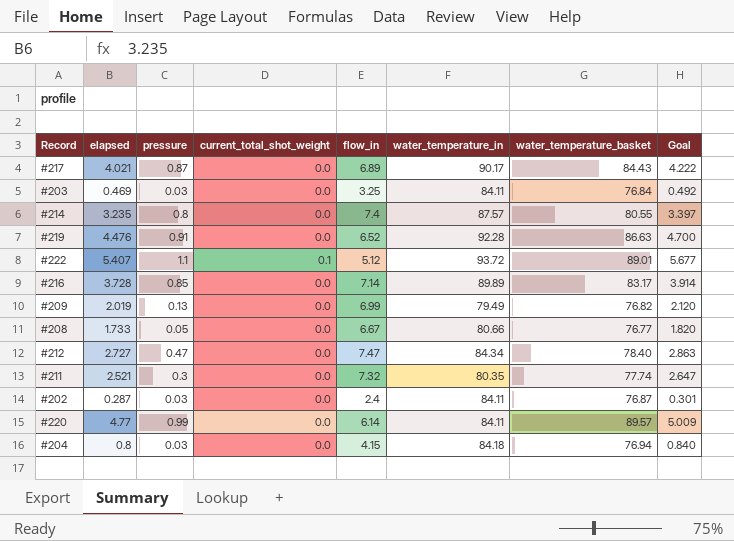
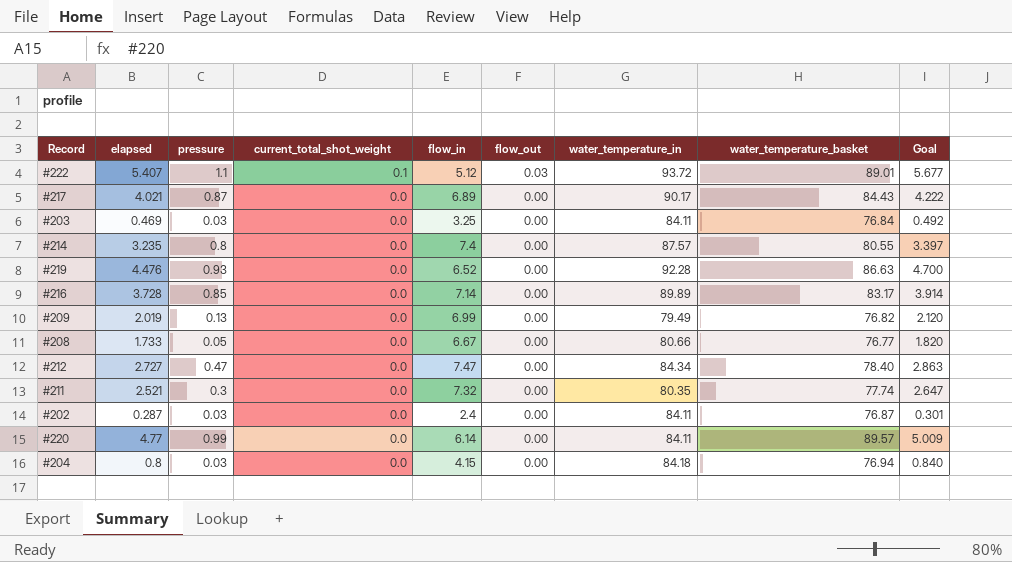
row order: none -> current_total_shot_weight descending
column flow_out | position: none -> 6
#219 | pressure: 0.91 -> 0.93

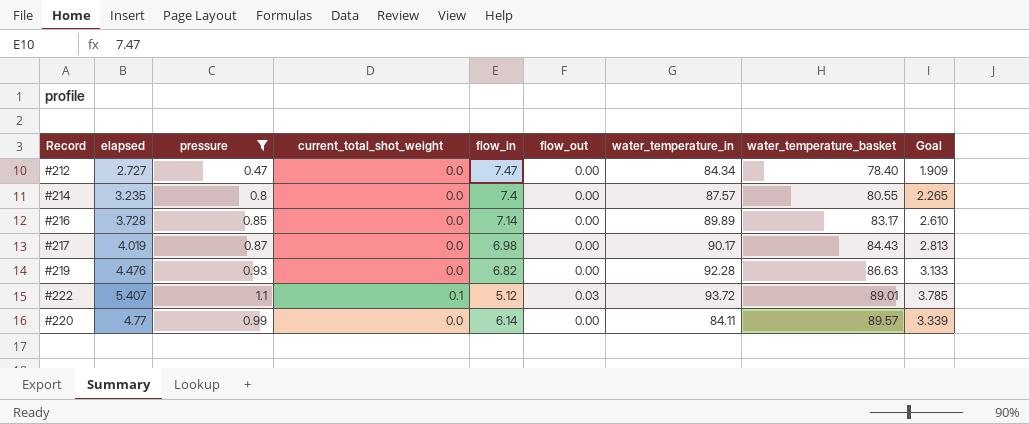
filter: none -> pressure >= 0.47
row order: current_total_shot_weight descending -> water_temperature_basket ascending
column Goal | formula: [elapsed] * 1.05 -> [elapsed] * 0.7
#217 | elapsed: 4.021 -> 4.019
#217 | flow_in: 6.89 -> 6.98
#219 | flow_in: 6.52 -> 6.82

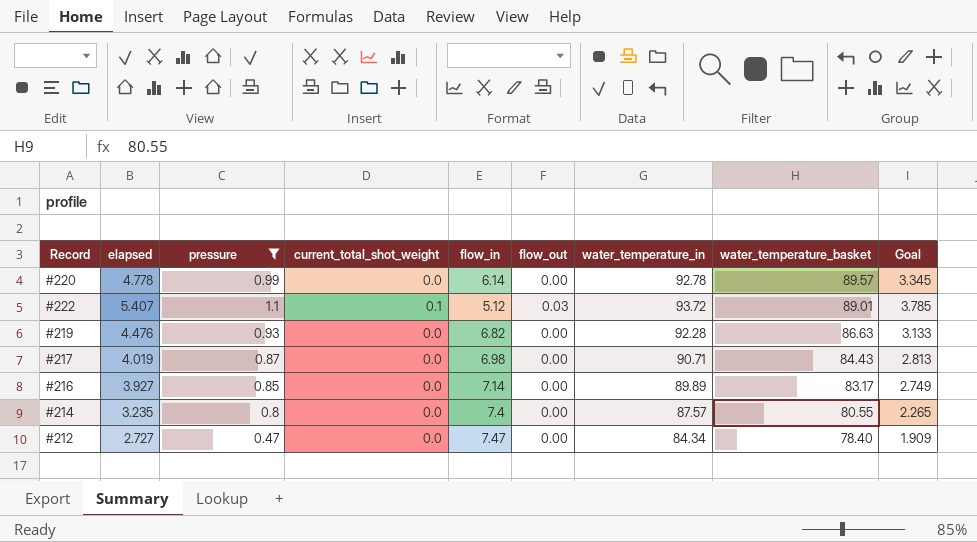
row order: water_temperature_basket ascending -> water_temperature_basket descending
#220 | elapsed: 4.77 -> 4.778
#220 | water_temperature_in: 84.11 -> 92.78
#220 | Goal: 3.339 -> 3.345
#217 | water_temperature_in: 90.17 -> 90.71
#216 | elapsed: 3.728 -> 3.927
#216 | Goal: 2.610 -> 2.749

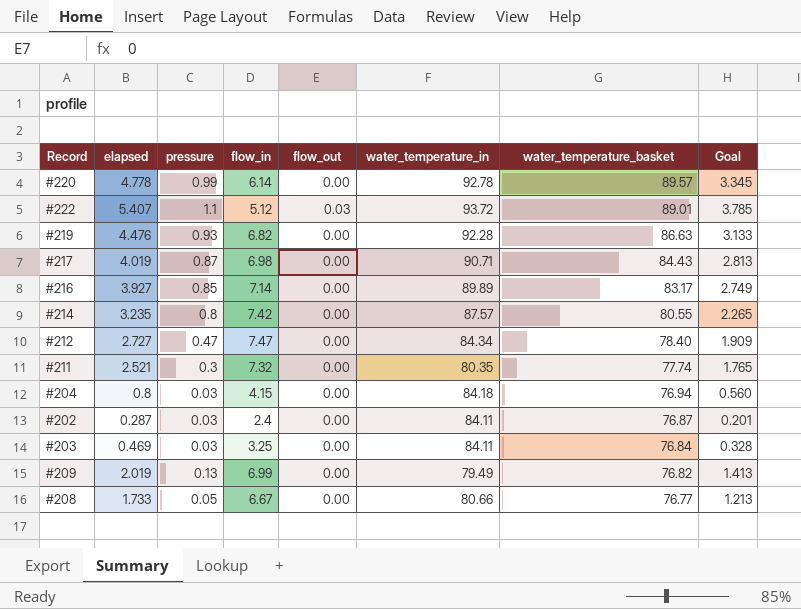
filter: pressure >= 0.47 -> none
column current_total_shot_weight | position: 4 -> none
#214 | flow_in: 7.4 -> 7.42

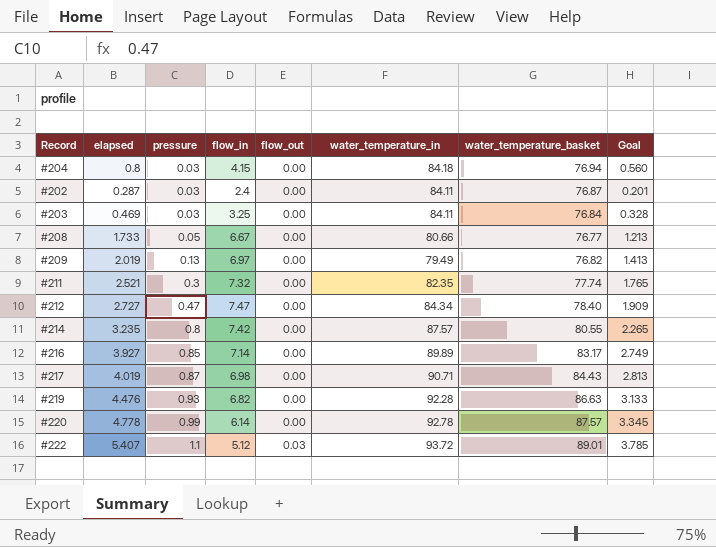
row order: water_temperature_basket descending -> pressure ascending
#209 | flow_in: 6.99 -> 6.97
#211 | water_temperature_in: 80.35 -> 82.35
#220 | water_temperature_basket: 89.57 -> 87.57

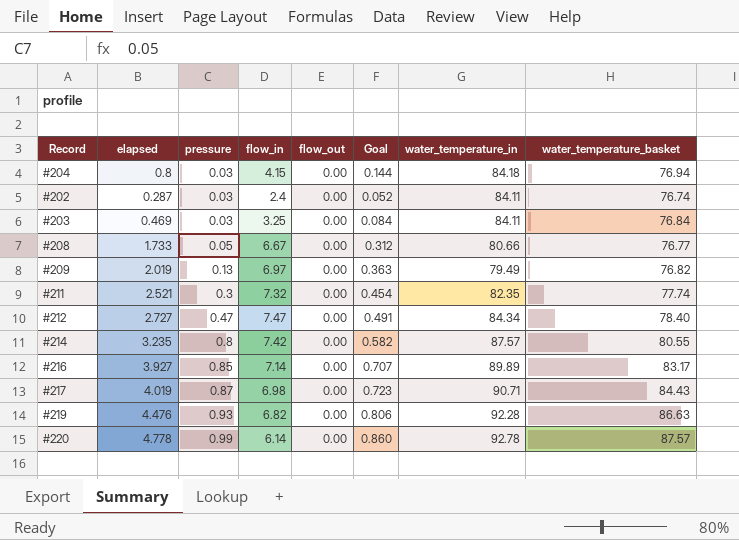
column Goal | formula: [elapsed] * 0.7 -> [elapsed] * 0.18
column Goal | position: 8 -> 6
row #222: 5.407 | 1.1 | 5.12 | 0.03 | 93.72 | 89.01 | 3.785 -> none
#202 | water_temperature_basket: 76.87 -> 76.74

